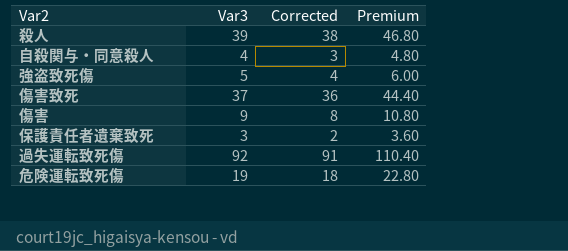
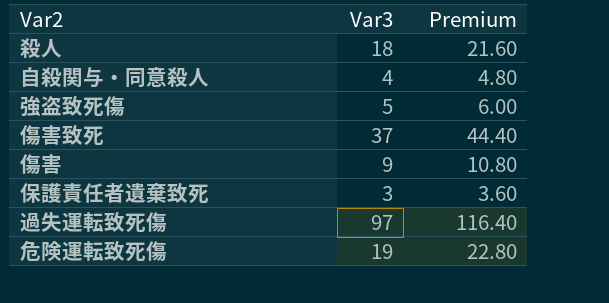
column Corrected | formula: [Var3] - 1 -> none
殺人 | Var3: 39 -> 18
殺人 | Premium: 46.80 -> 21.60
過失運転致死傷 | Var3: 92 -> 97
過失運転致死傷 | Premium: 110.40 -> 116.40

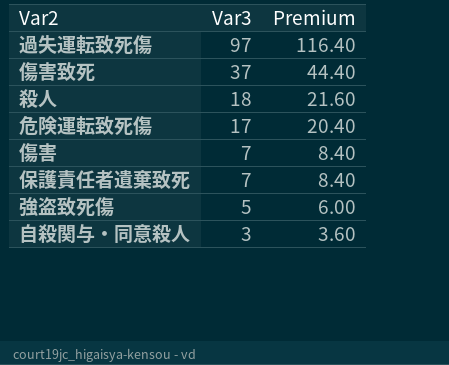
row order: none -> Var3 descending
危険運転致死傷 | Var3: 19 -> 17
危険運転致死傷 | Premium: 22.80 -> 20.40
傷害 | Var3: 9 -> 7
傷害 | Premium: 10.80 -> 8.40
保護責任者遺棄致死 | Var3: 3 -> 7
保護責任者遺棄致死 | Premium: 3.60 -> 8.40
自殺関与・同意殺人 | Var3: 4 -> 3
自殺関与・同意殺人 | Premium: 4.80 -> 3.60

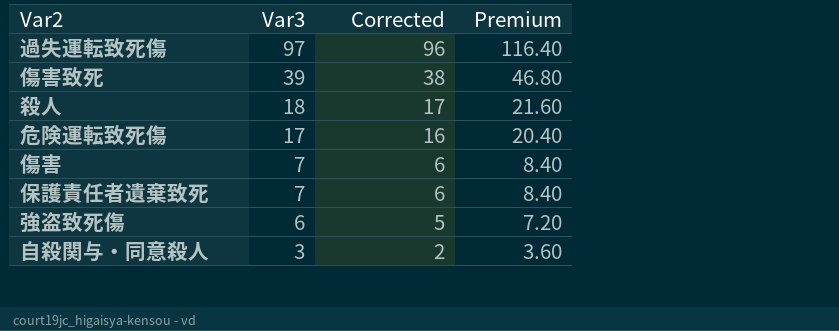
column Corrected | formula: none -> [Var3] - 1
傷害致死 | Var3: 37 -> 39
傷害致死 | Premium: 44.40 -> 46.80
強盗致死傷 | Var3: 5 -> 6
強盗致死傷 | Premium: 6.00 -> 7.20

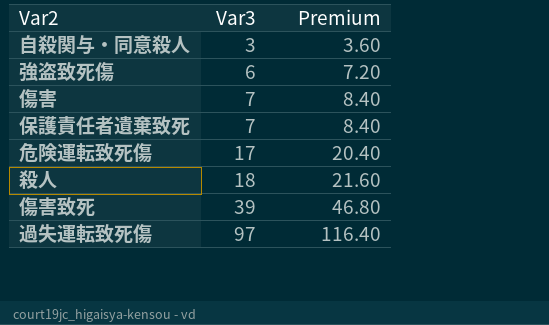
row order: Var3 descending -> Var3 ascending
column Corrected | formula: [Var3] - 1 -> none

